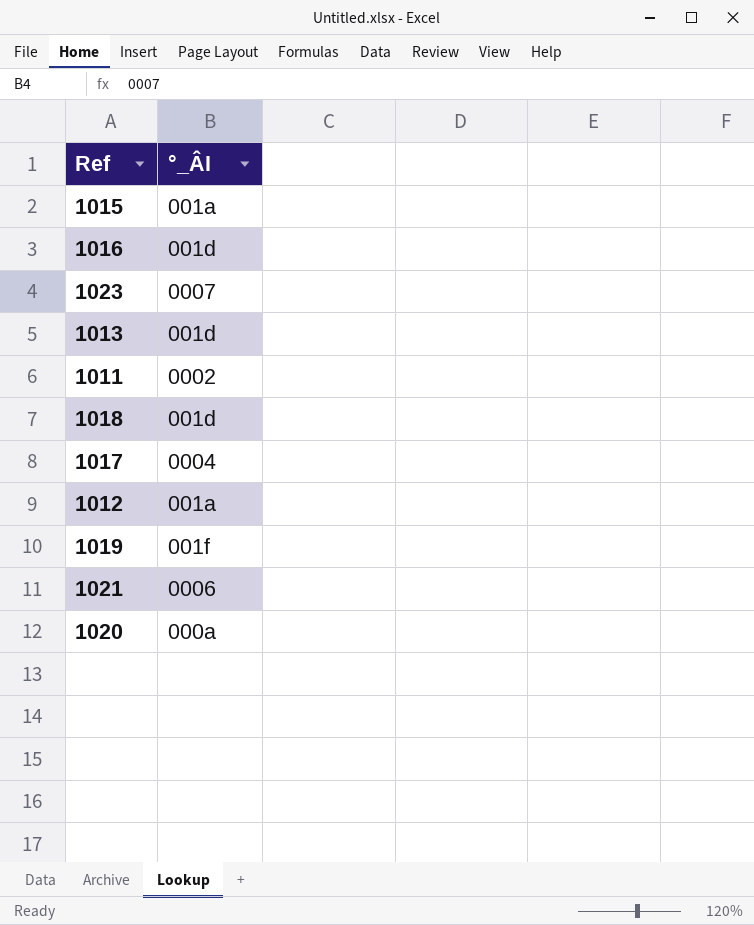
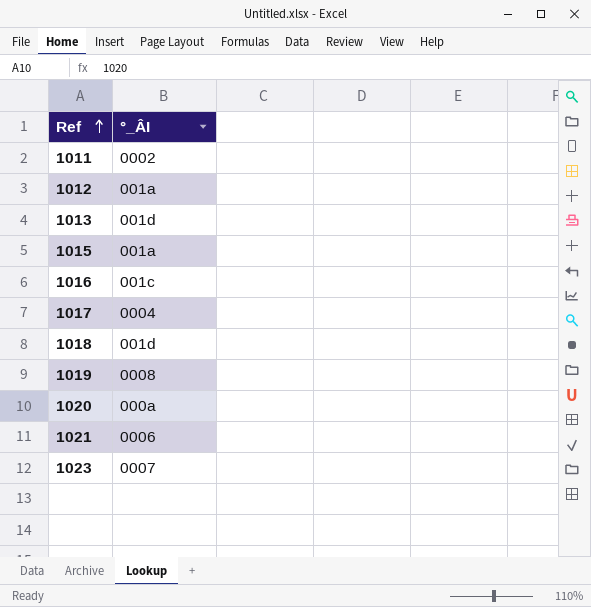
row order: none -> Ref ascending
1016 | °_ÂI: 001d -> 001c
1019 | °_ÂI: 001f -> 0008

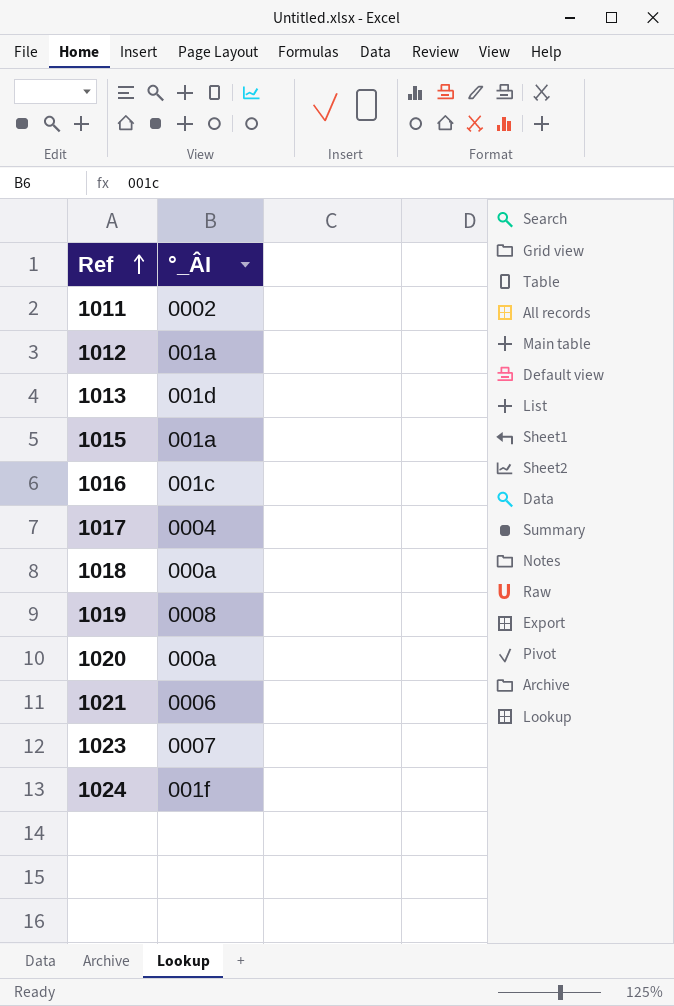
1018 | °_ÂI: 001d -> 000a
row 1024: none -> 001f

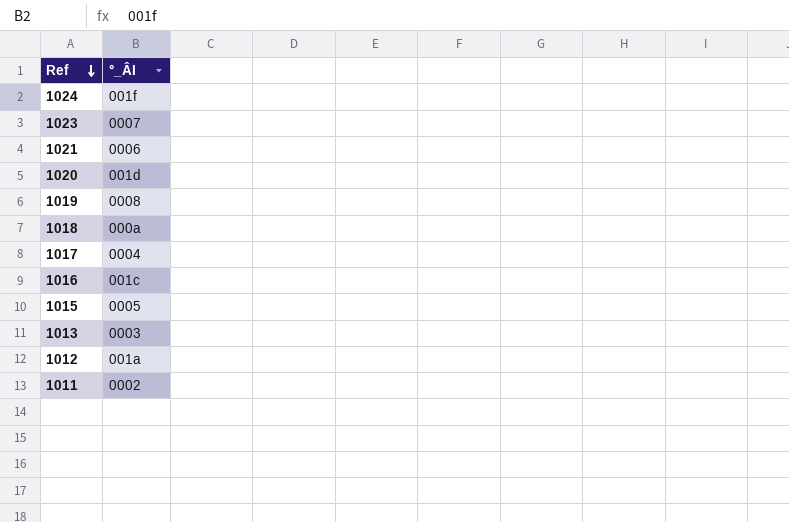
row order: Ref ascending -> Ref descending
1020 | °_ÂI: 000a -> 001d
1015 | °_ÂI: 001a -> 0005
1013 | °_ÂI: 001d -> 0003

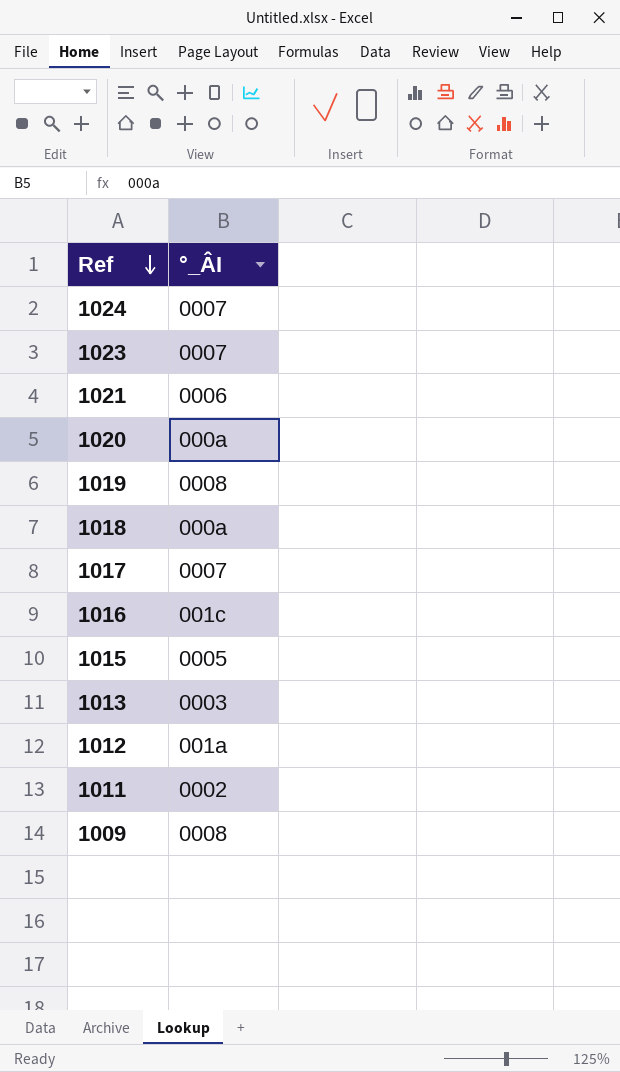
1024 | °_ÂI: 001f -> 0007
1020 | °_ÂI: 001d -> 000a
1017 | °_ÂI: 0004 -> 0007
row 1009: none -> 0008

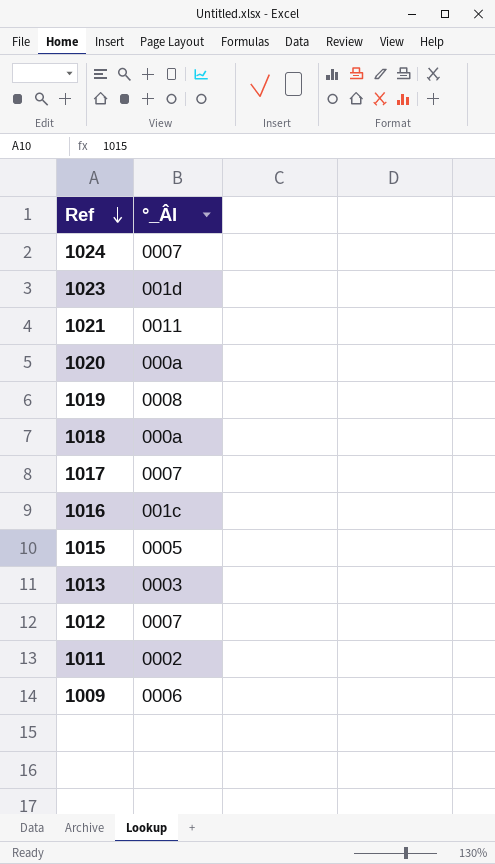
1023 | °_ÂI: 0007 -> 001d
1021 | °_ÂI: 0006 -> 0011
1012 | °_ÂI: 001a -> 0007
1009 | °_ÂI: 0008 -> 0006

